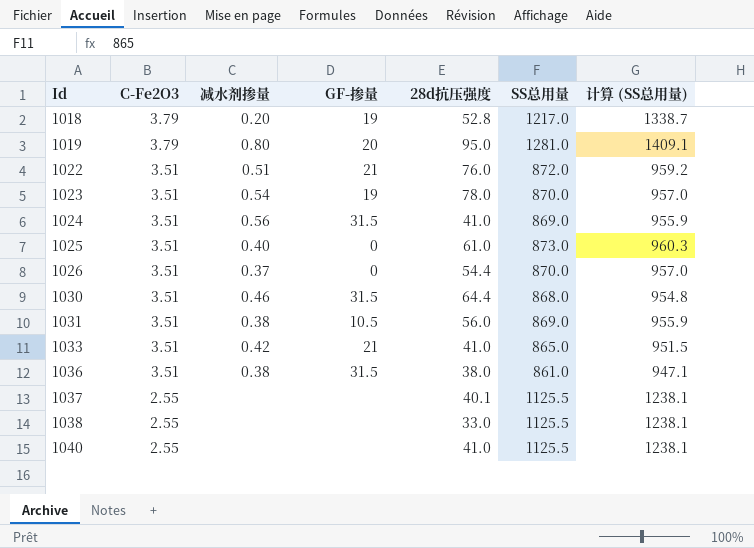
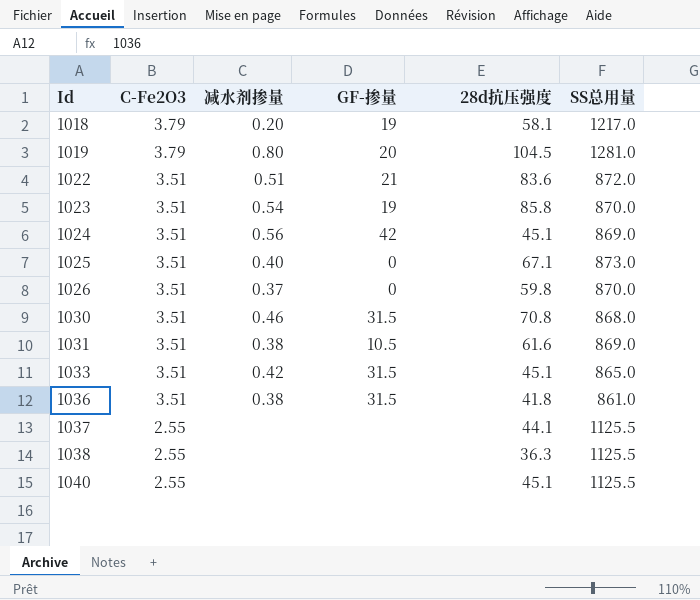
column 计算 (SS总用量) | formula: [SS总用量] * 1.1 -> none
1018 | 28d抗压强度: 52.8 -> 58.1
1019 | 28d抗压强度: 95.0 -> 104.5
1022 | 28d抗压强度: 76.0 -> 83.6
1023 | 28d抗压强度: 78.0 -> 85.8
1024 | GF-掺量: 31.5 -> 42
1024 | 28d抗压强度: 41.0 -> 45.1
1025 | 28d抗压强度: 61.0 -> 67.1
1026 | 28d抗压强度: 54.4 -> 59.8
1030 | 28d抗压强度: 64.4 -> 70.8
1031 | 28d抗压强度: 56.0 -> 61.6
1033 | GF-掺量: 21 -> 31.5
1033 | 28d抗压强度: 41.0 -> 45.1
1036 | 28d抗压强度: 38.0 -> 41.8
1037 | 28d抗压强度: 40.1 -> 44.1
1038 | 28d抗压强度: 33.0 -> 36.3
1040 | 28d抗压强度: 41.0 -> 45.1

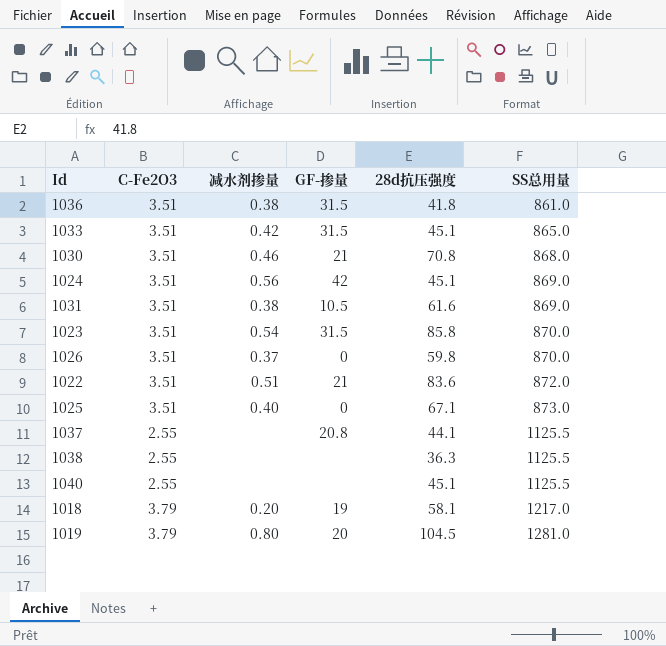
row order: Id ascending -> SS总用量 ascending
1030 | GF-掺量: 31.5 -> 21
1023 | GF-掺量: 19 -> 31.5
1037 | GF-掺量: none -> 20.8

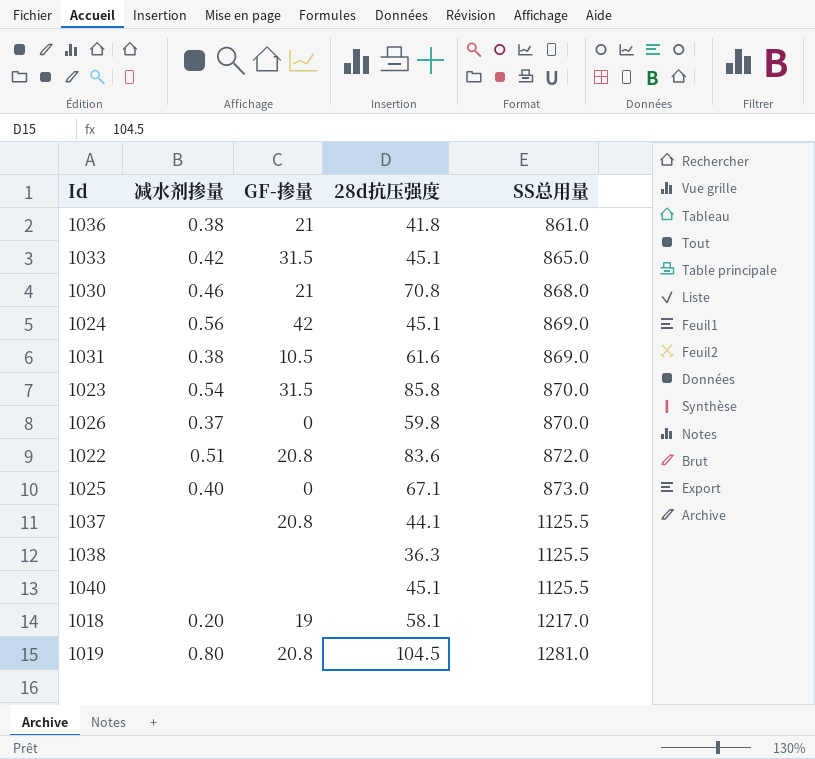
column C-Fe2O3 | position: 2 -> none
1036 | GF-掺量: 31.5 -> 21
1022 | GF-掺量: 21 -> 20.8
1019 | GF-掺量: 20 -> 20.8

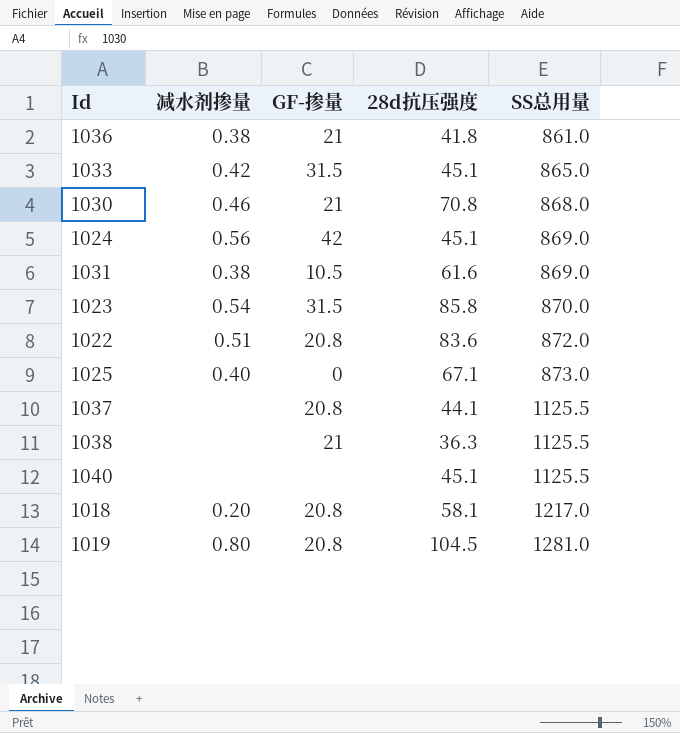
row 1026: 0.37 | 0 | 59.8 | 870.0 -> none
1038 | GF-掺量: none -> 21
1018 | GF-掺量: 19 -> 20.8

